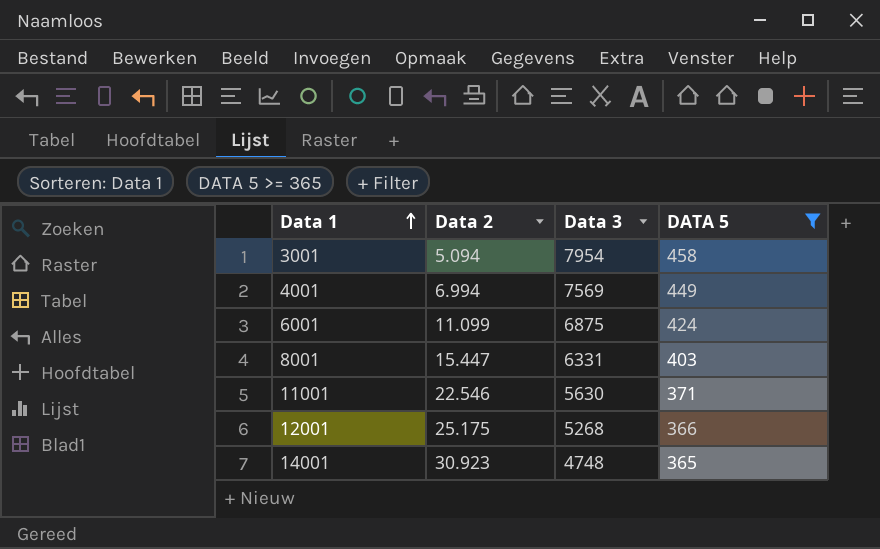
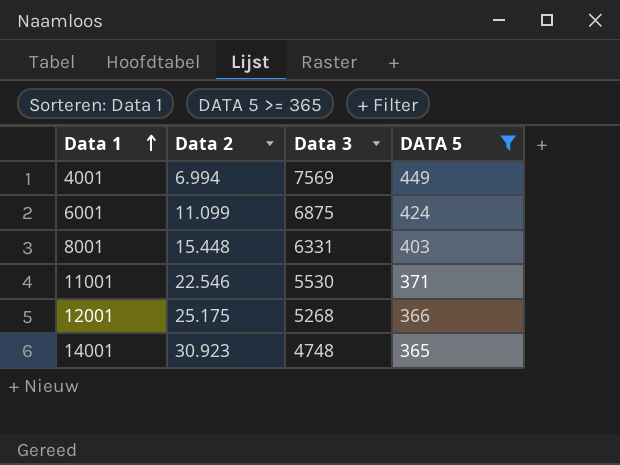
row 3001: 5.094 | 7954 | 458 -> none
8001 | Data 2: 15.447 -> 15.448
11001 | Data 3: 5630 -> 5530

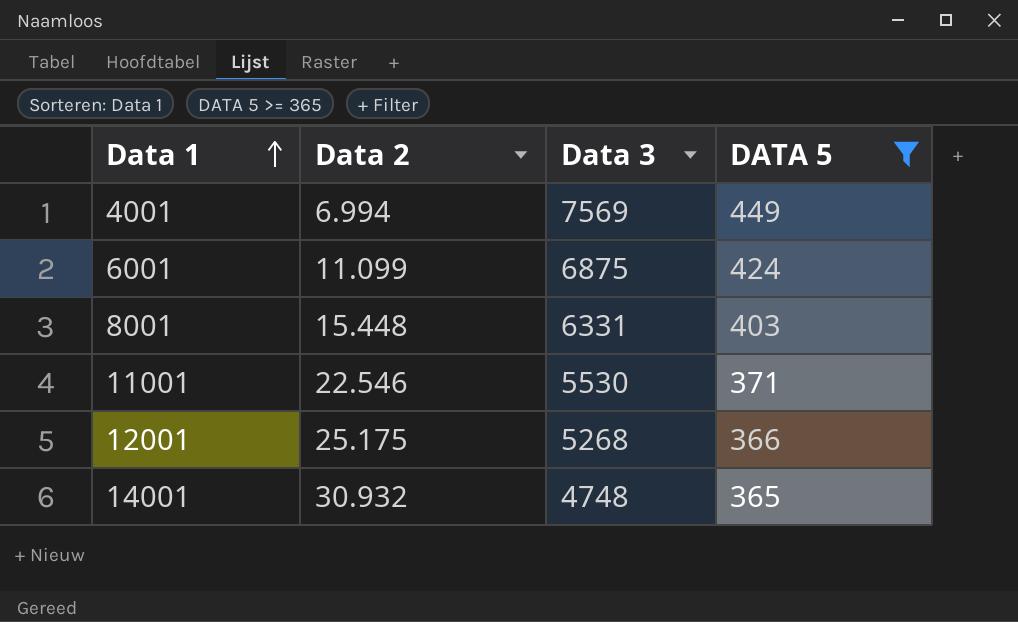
14001 | Data 2: 30.923 -> 30.932

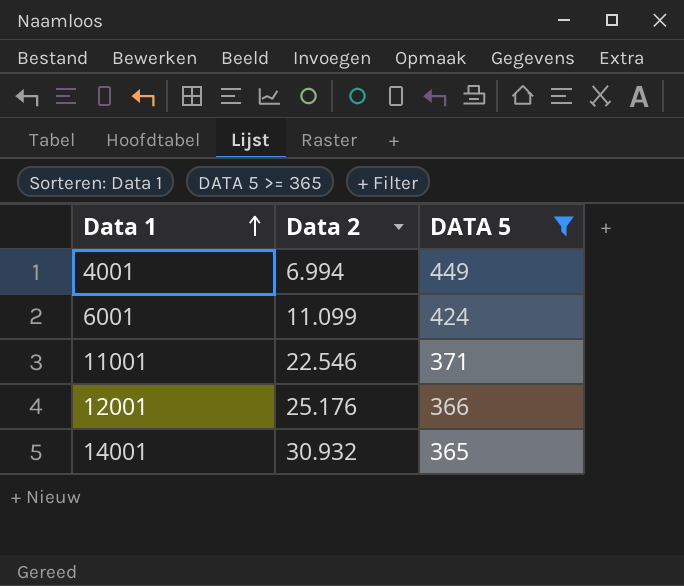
column Data 3 | position: 3 -> none
row 8001: 15.448 | 6331 | 403 -> none
12001 | Data 2: 25.175 -> 25.176

